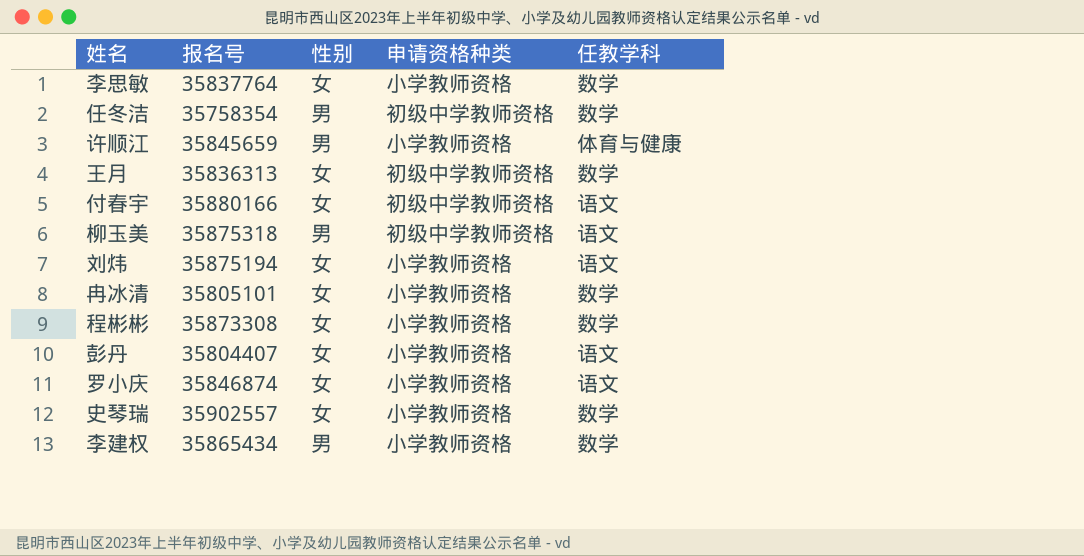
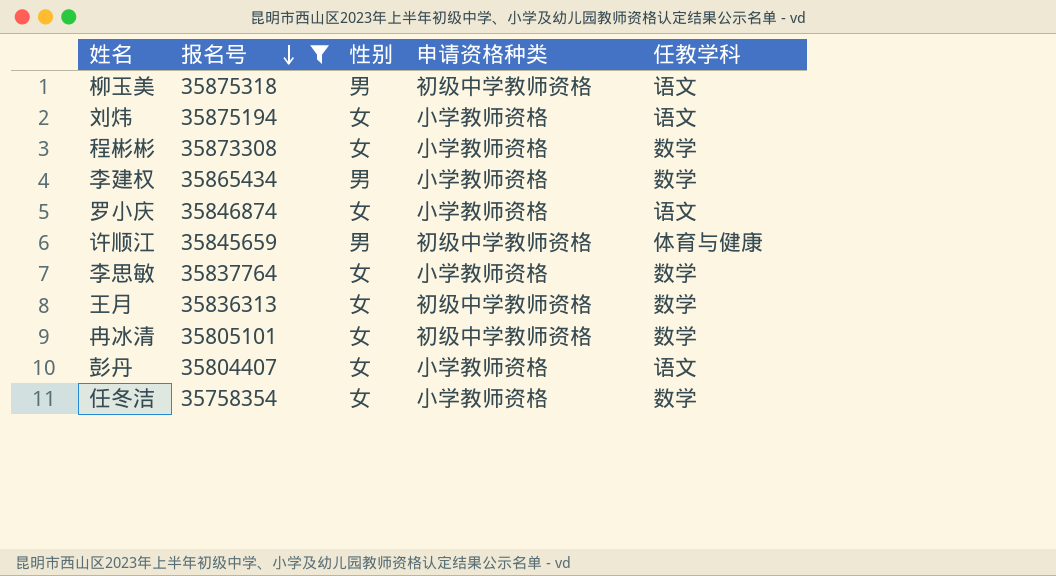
filter: none -> 报名号 <= 35875318
row order: none -> 报名号 descending
许顺江 | 申请资格种类: 小学教师资格 -> 初级中学教师资格
冉冰清 | 申请资格种类: 小学教师资格 -> 初级中学教师资格
任冬洁 | 性别: 男 -> 女
任冬洁 | 申请资格种类: 初级中学教师资格 -> 小学教师资格

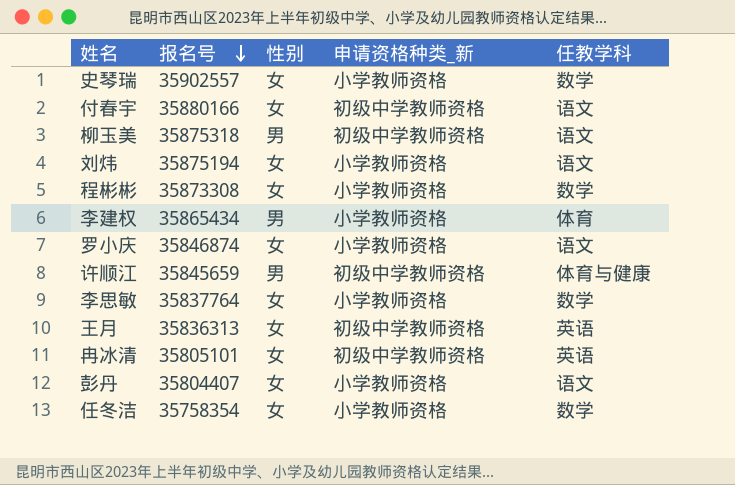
filter: 报名号 <= 35875318 -> none
column name: 申请资格种类 -> 申请资格种类_新
李建权 | 任教学科: 数学 -> 体育
王月 | 任教学科: 数学 -> 英语
冉冰清 | 任教学科: 数学 -> 英语

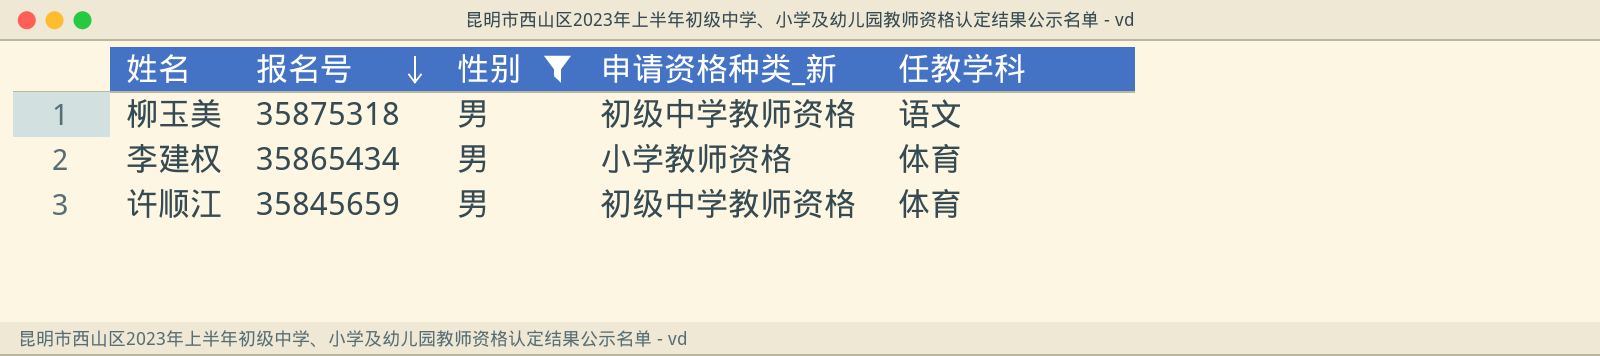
filter: none -> 性别 = 男
许顺江 | 任教学科: 体育与健康 -> 体育

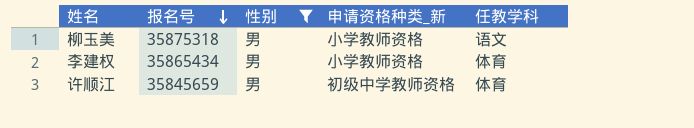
柳玉美 | 申请资格种类_新: 初级中学教师资格 -> 小学教师资格

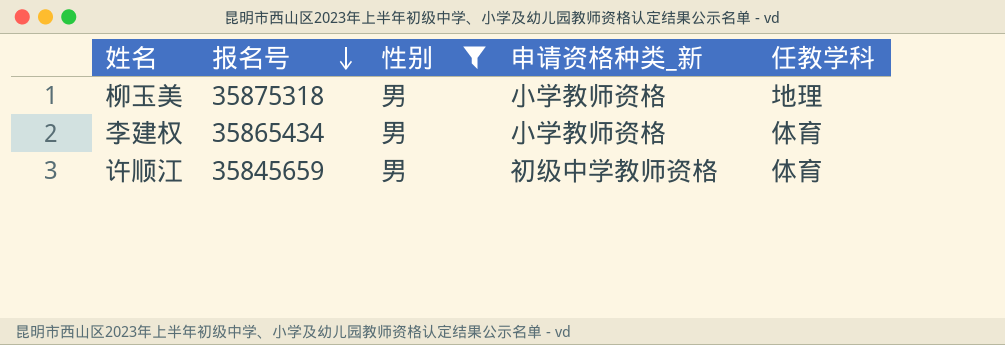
柳玉美 | 任教学科: 语文 -> 地理

